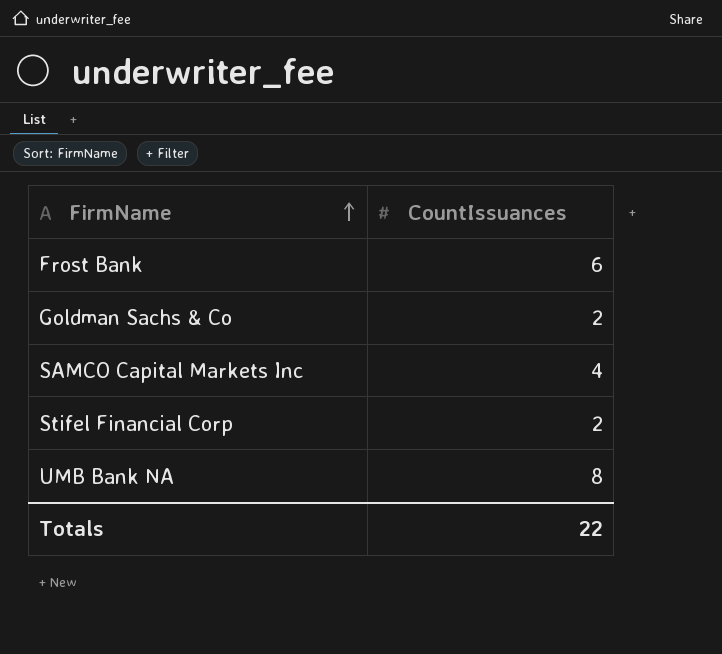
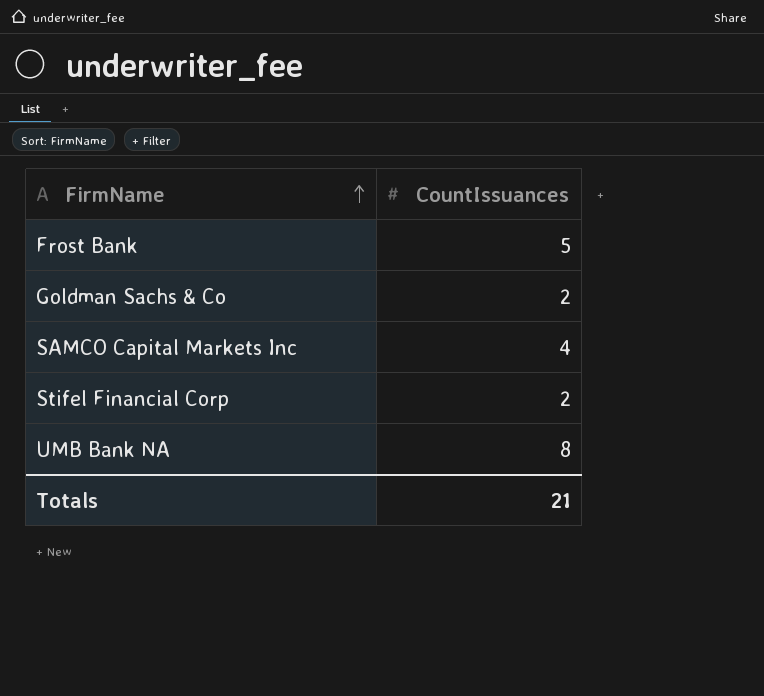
Frost Bank | CountIssuances: 6 -> 5
Totals | CountIssuances: 22 -> 21

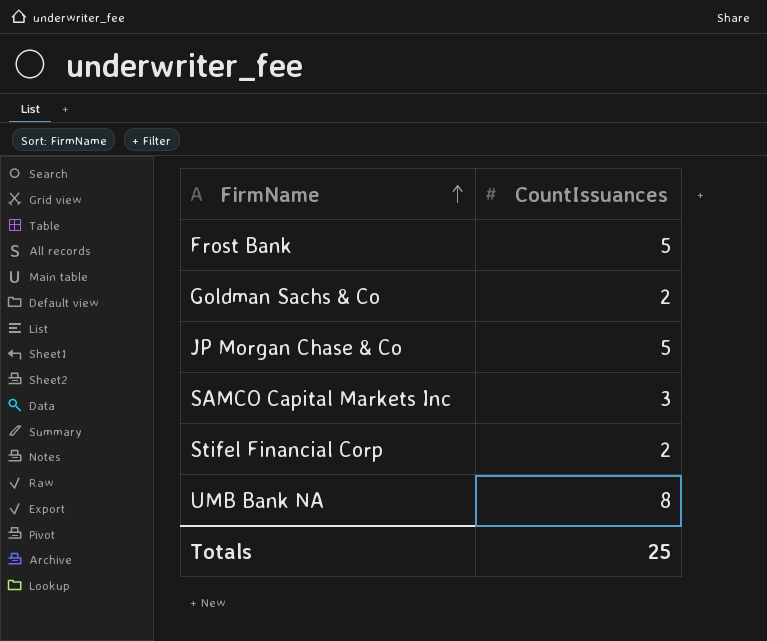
row JP Morgan Chase & Co: none -> 5
SAMCO Capital Markets Inc | CountIssuances: 4 -> 3
Totals | CountIssuances: 21 -> 25

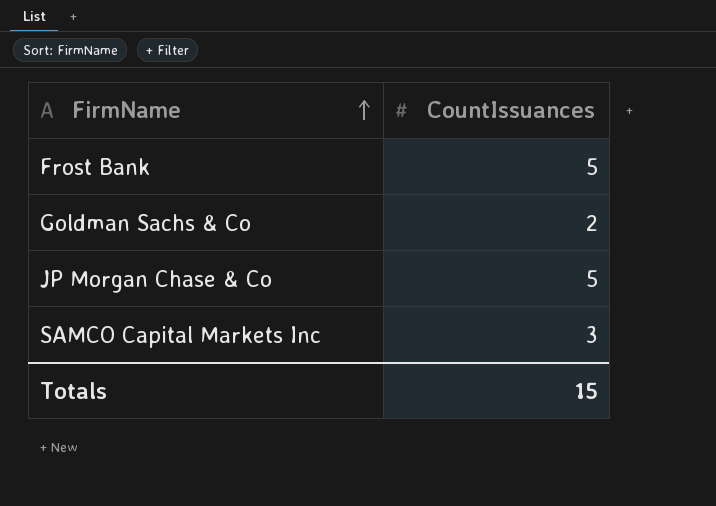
row Stifel Financial Corp: 2 -> none
row UMB Bank NA: 8 -> none
Totals | CountIssuances: 25 -> 15

